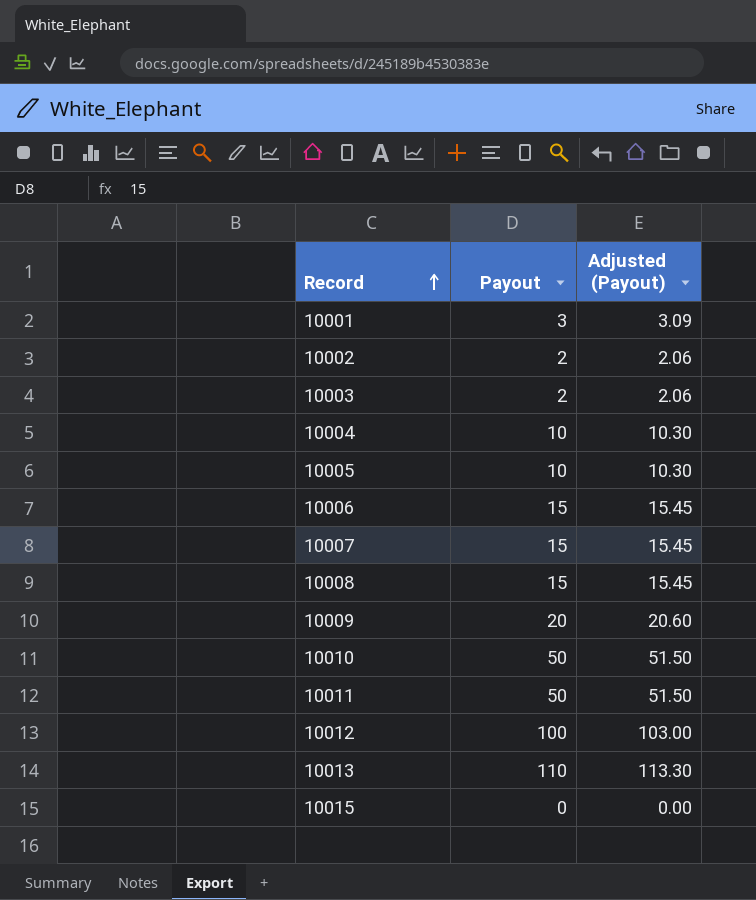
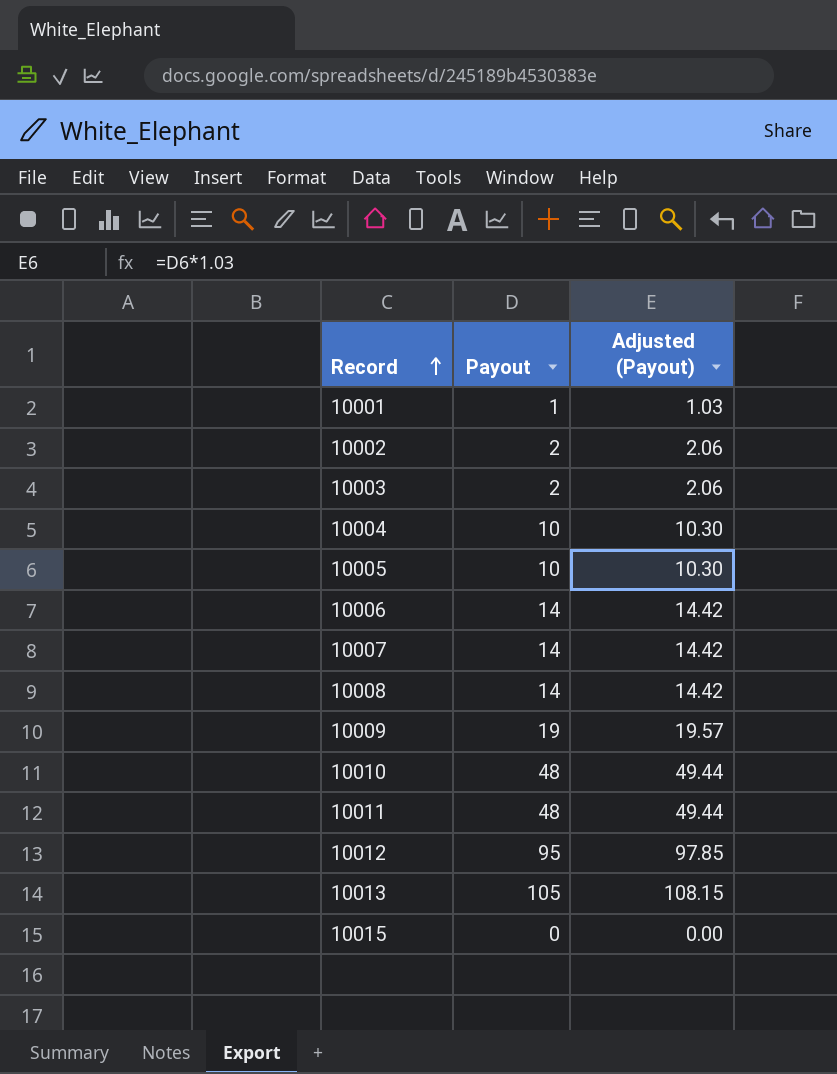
10001 | Payout: 3 -> 1
10001 | Adjusted (Payout): 3.09 -> 1.03
10006 | Payout: 15 -> 14
10006 | Adjusted (Payout): 15.45 -> 14.42
10007 | Payout: 15 -> 14
10007 | Adjusted (Payout): 15.45 -> 14.42
10008 | Payout: 15 -> 14
10008 | Adjusted (Payout): 15.45 -> 14.42
10009 | Payout: 20 -> 19
10009 | Adjusted (Payout): 20.60 -> 19.57
10010 | Payout: 50 -> 48
10010 | Adjusted (Payout): 51.50 -> 49.44
10011 | Payout: 50 -> 48
10011 | Adjusted (Payout): 51.50 -> 49.44
10012 | Payout: 100 -> 95
10012 | Adjusted (Payout): 103.00 -> 97.85
10013 | Payout: 110 -> 105
10013 | Adjusted (Payout): 113.30 -> 108.15

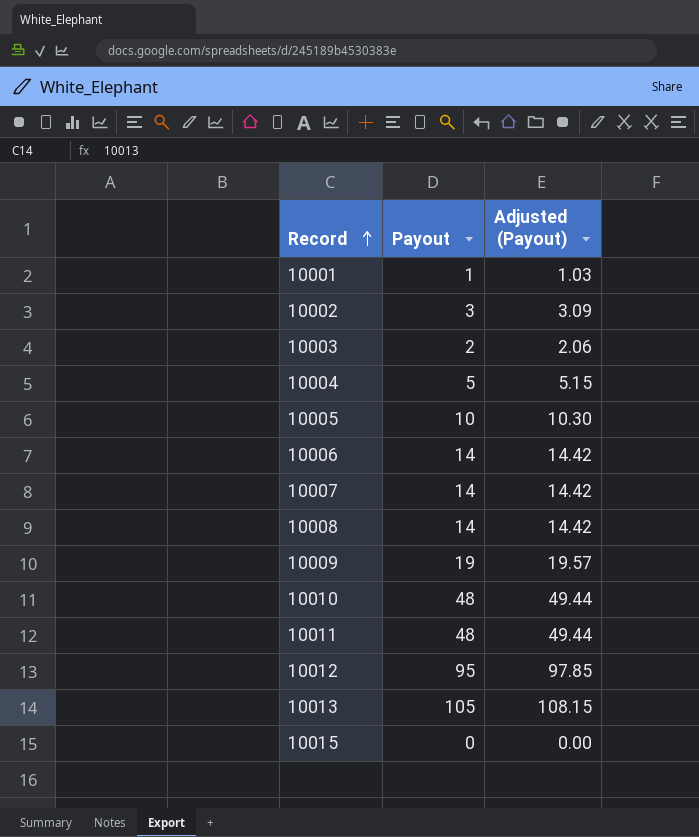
10002 | Payout: 2 -> 3
10002 | Adjusted (Payout): 2.06 -> 3.09
10004 | Payout: 10 -> 5
10004 | Adjusted (Payout): 10.30 -> 5.15

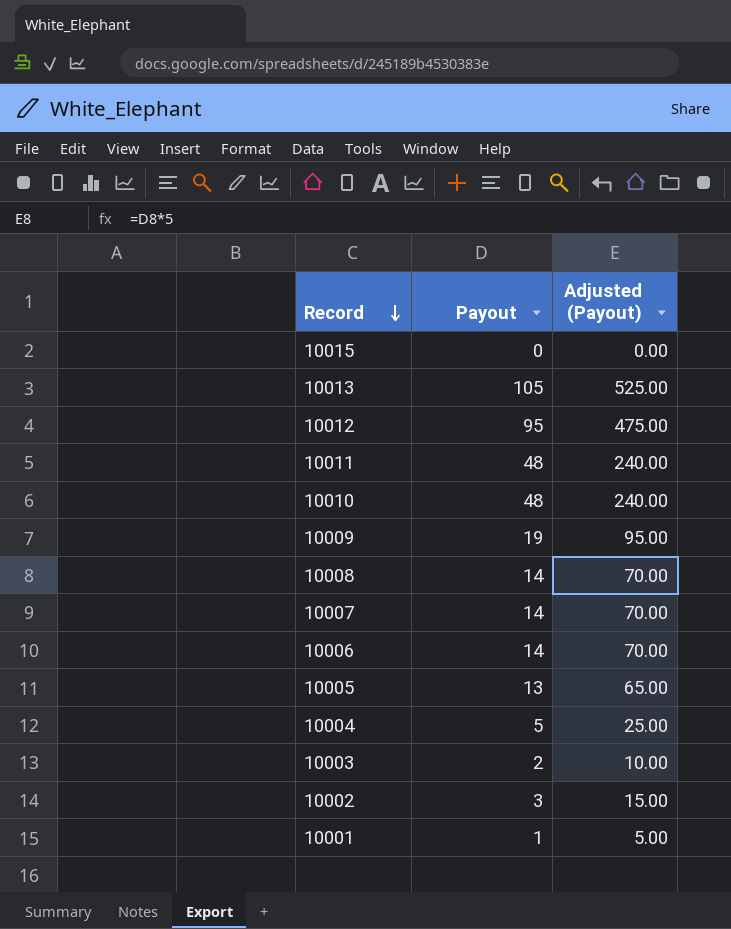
row order: Record ascending -> Record descending
column Adjusted (Payout) | formula: [Payout] * 1.03 -> [Payout] * 5
10005 | Payout: 10 -> 13

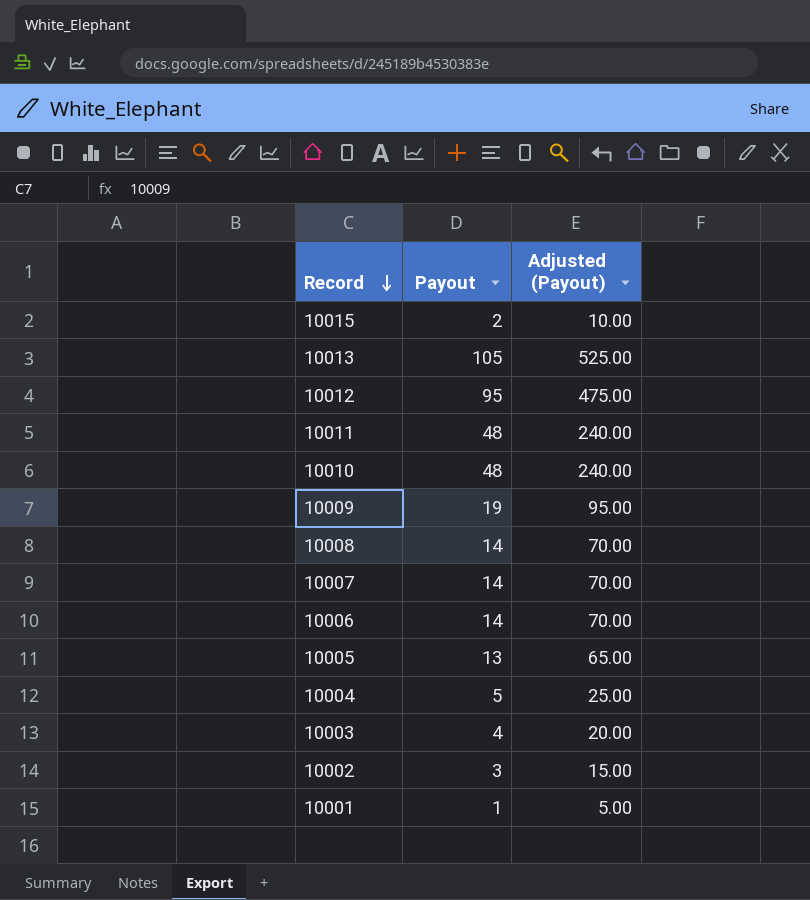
10015 | Payout: 0 -> 2
10015 | Adjusted (Payout): 0.00 -> 10.00
10003 | Payout: 2 -> 4
10003 | Adjusted (Payout): 10.00 -> 20.00

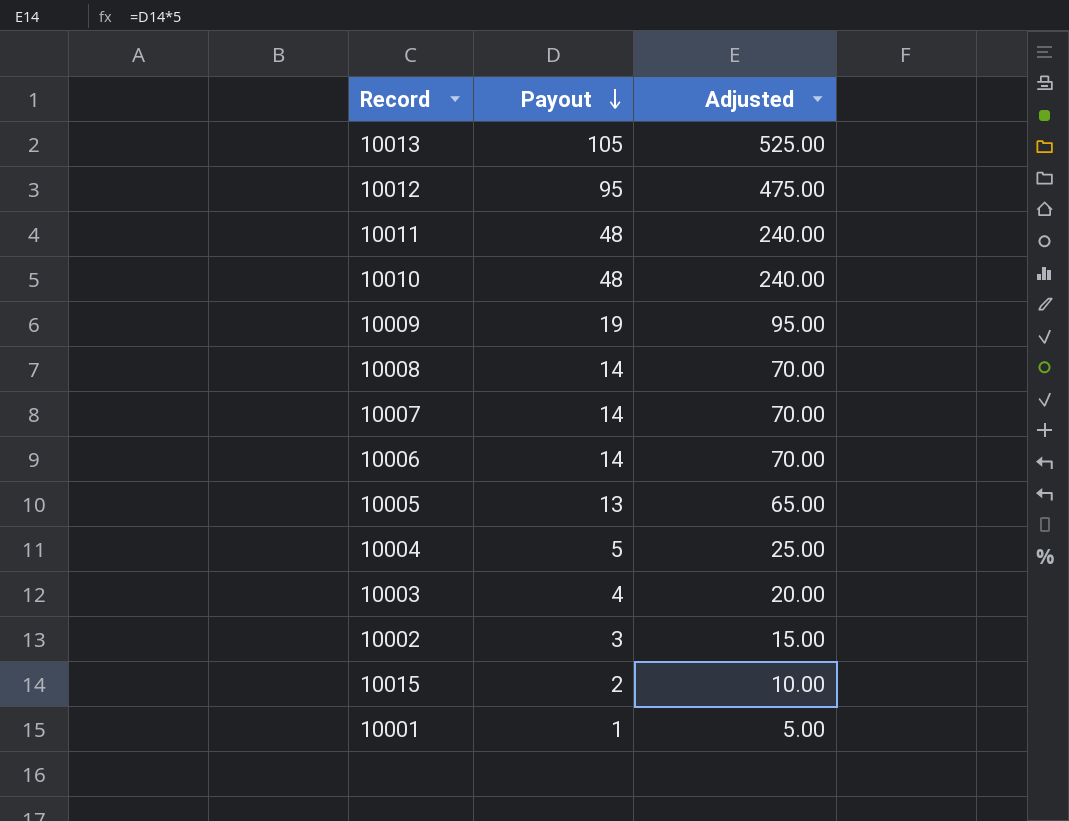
row order: Record descending -> Payout descending
column name: Adjusted (Payout) -> Adjusted

